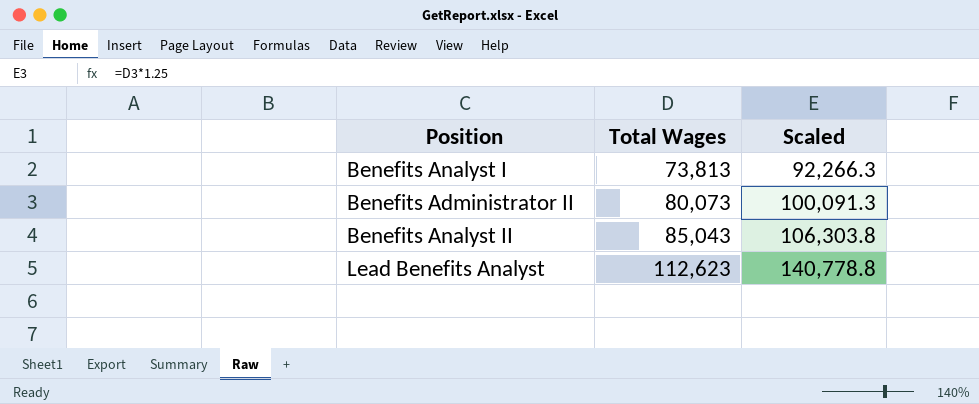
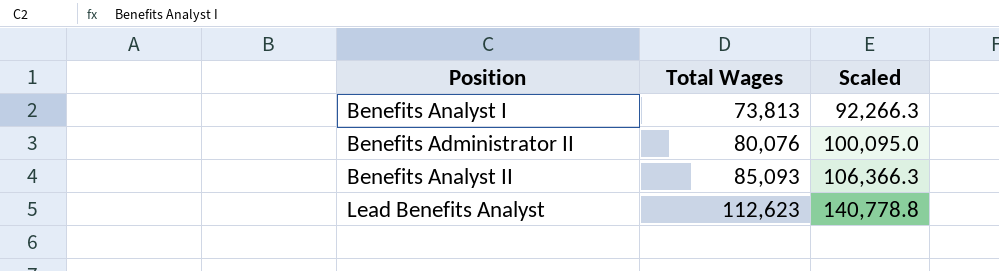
Benefits Administrator II | Total Wages: 80,073 -> 80,076
Benefits Administrator II | Scaled: 100,091.3 -> 100,095.0
Benefits Analyst II | Total Wages: 85,043 -> 85,093
Benefits Analyst II | Scaled: 106,303.8 -> 106,366.3

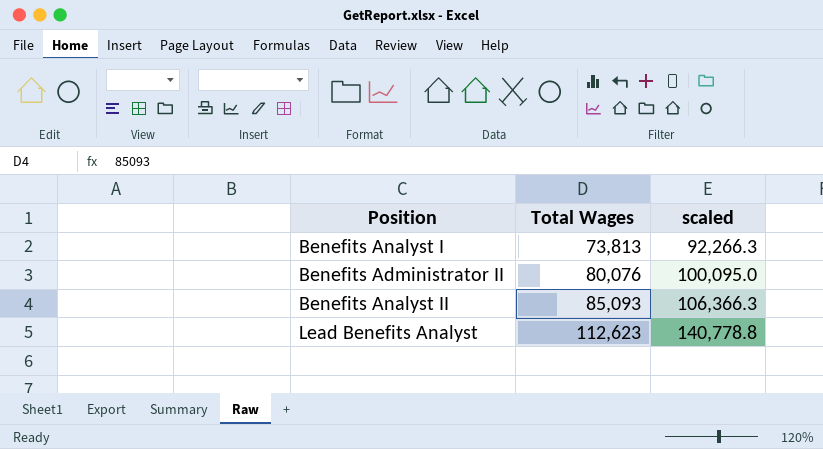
column name: Scaled -> scaled

